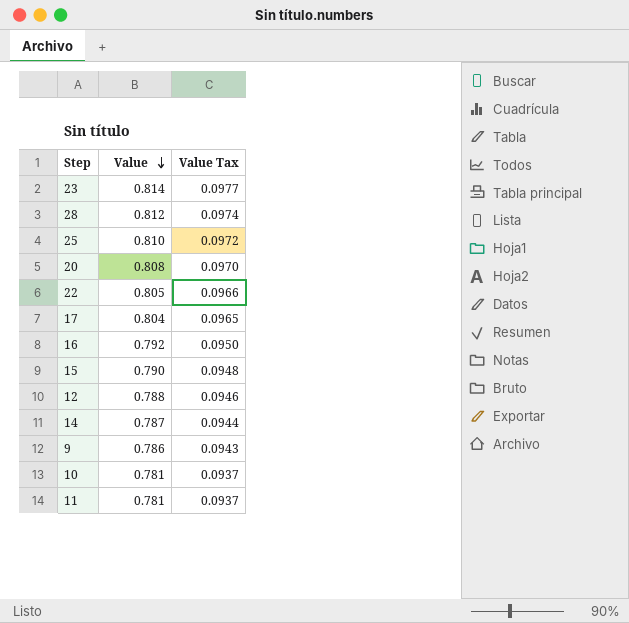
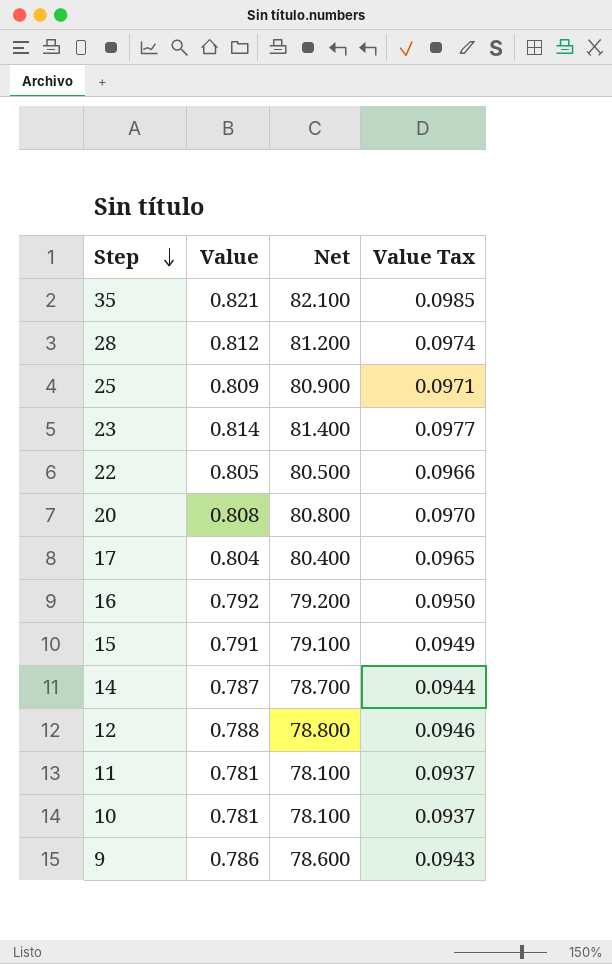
row order: Value descending -> Step descending
column Net | formula: none -> [Value] * 100
row 35: none -> 0.821 | 82.100 | 0.0985
25 | Value: 0.810 -> 0.809
25 | Value Tax: 0.0972 -> 0.0971
15 | Value: 0.790 -> 0.791
15 | Value Tax: 0.0948 -> 0.0949

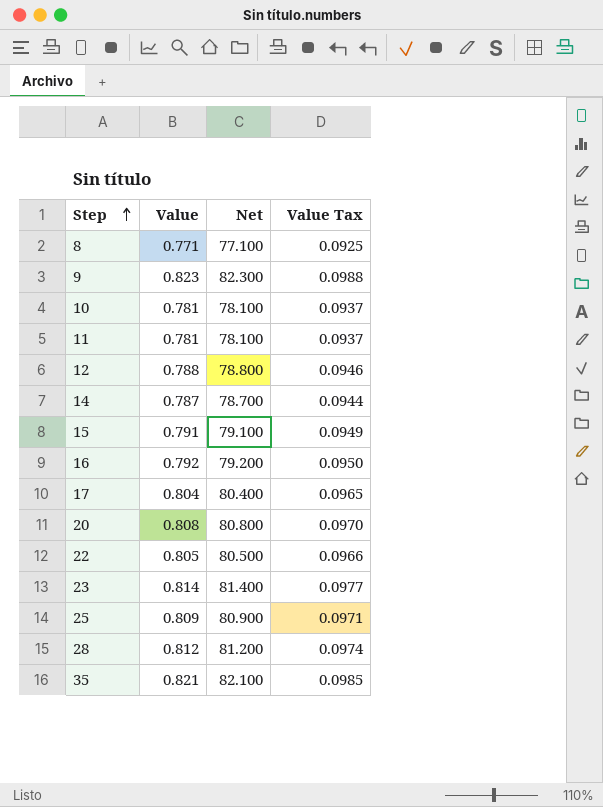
row order: Step descending -> Step ascending
row 8: none -> 0.771 | 77.100 | 0.0925
9 | Value: 0.786 -> 0.823
9 | Net: 78.600 -> 82.300
9 | Value Tax: 0.0943 -> 0.0988

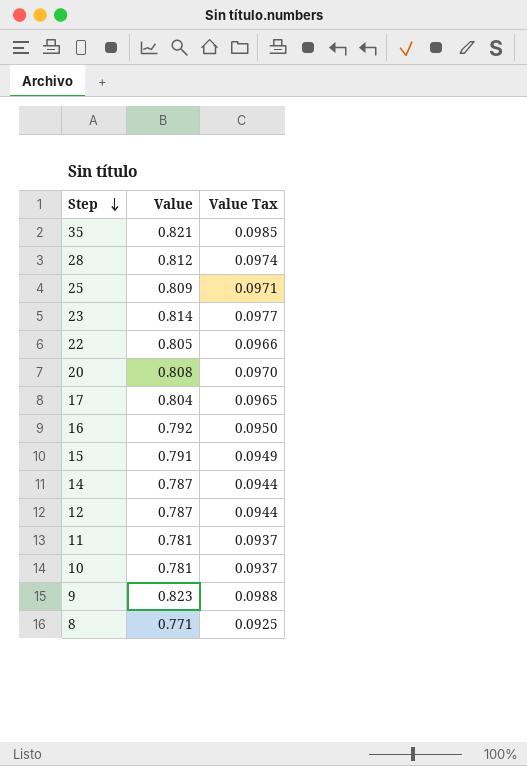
row order: Step ascending -> Step descending
column Net | formula: [Value] * 100 -> none
12 | Value: 0.788 -> 0.787
12 | Value Tax: 0.0946 -> 0.0944

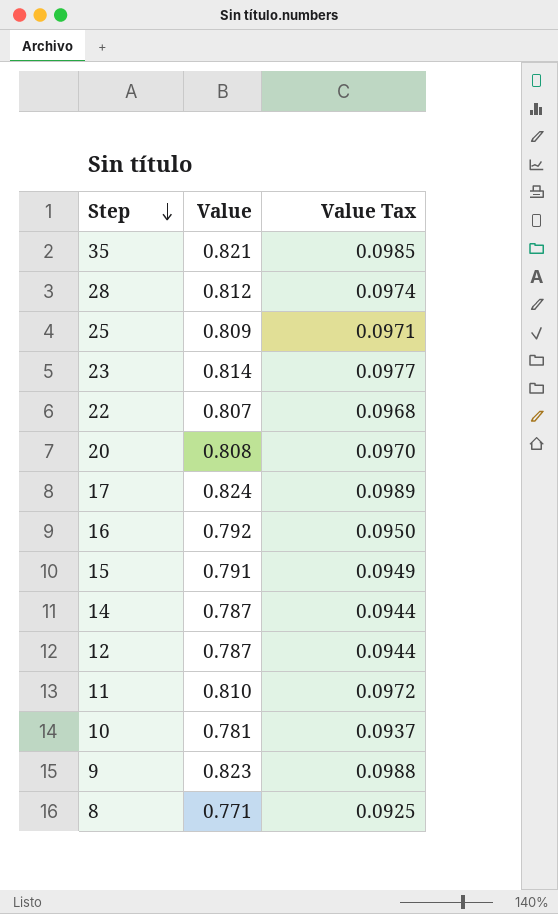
22 | Value: 0.805 -> 0.807
22 | Value Tax: 0.0966 -> 0.0968
17 | Value: 0.804 -> 0.824
17 | Value Tax: 0.0965 -> 0.0989
11 | Value: 0.781 -> 0.810
11 | Value Tax: 0.0937 -> 0.0972

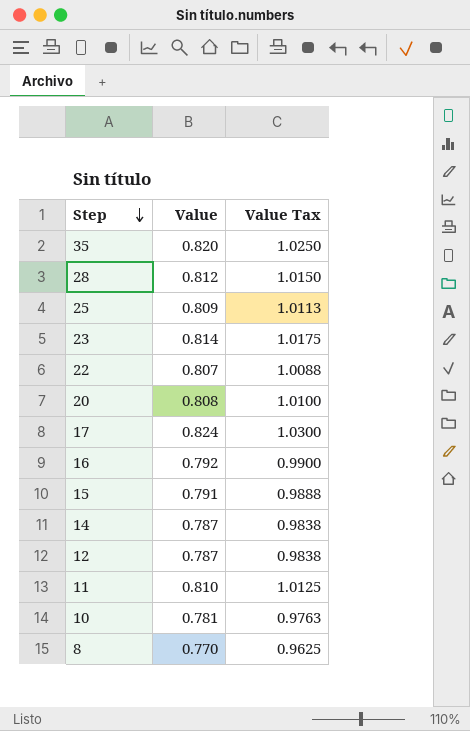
column Value Tax | formula: [Value] * 0.12 -> [Value] * 1.25
row 9: 0.823 | 0.0988 -> none
35 | Value: 0.821 -> 0.820
8 | Value: 0.771 -> 0.770

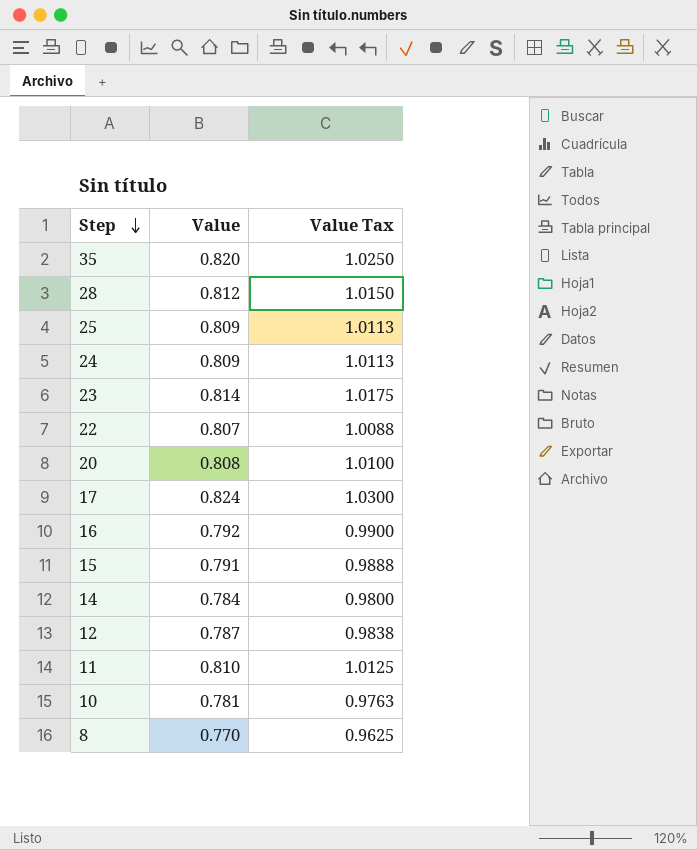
row 24: none -> 0.809 | 1.0113
14 | Value: 0.787 -> 0.784
14 | Value Tax: 0.9838 -> 0.9800

